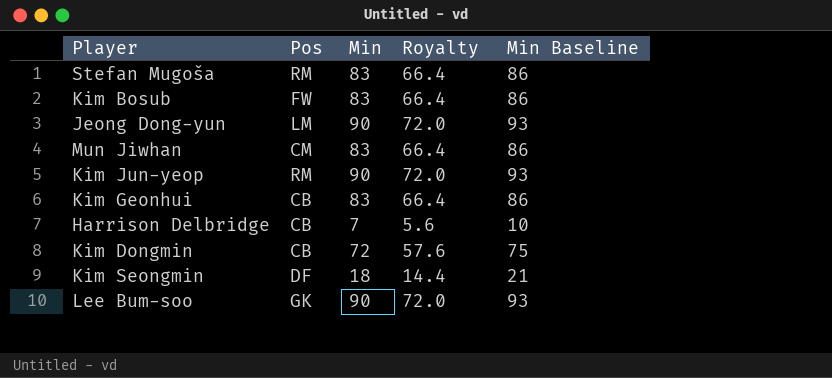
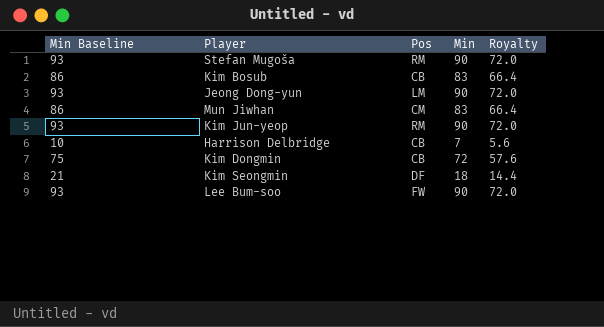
column Min Baseline | position: 5 -> 1
row Kim Geonhui: CB | 83 | 66.4 | 86 -> none
Stefan Mugoša | Min Baseline: 86 -> 93
Stefan Mugoša | Min: 83 -> 90
Stefan Mugoša | Royalty: 66.4 -> 72.0
Kim Bosub | Pos: FW -> CB
Lee Bum-soo | Pos: GK -> FW

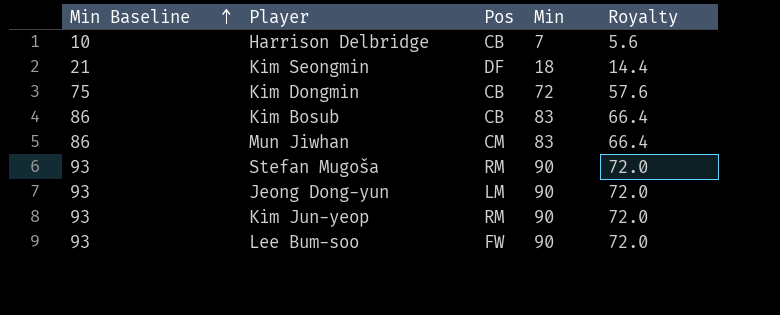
row order: none -> Min Baseline ascending

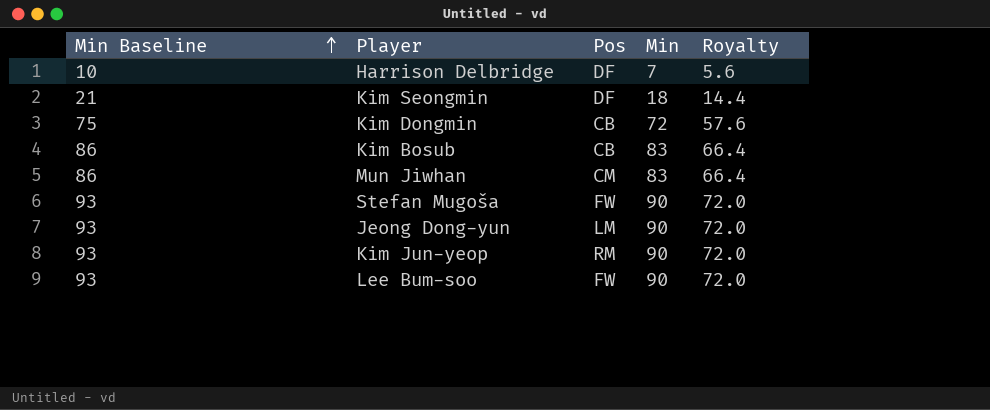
Harrison Delbridge | Pos: CB -> DF
Stefan Mugoša | Pos: RM -> FW

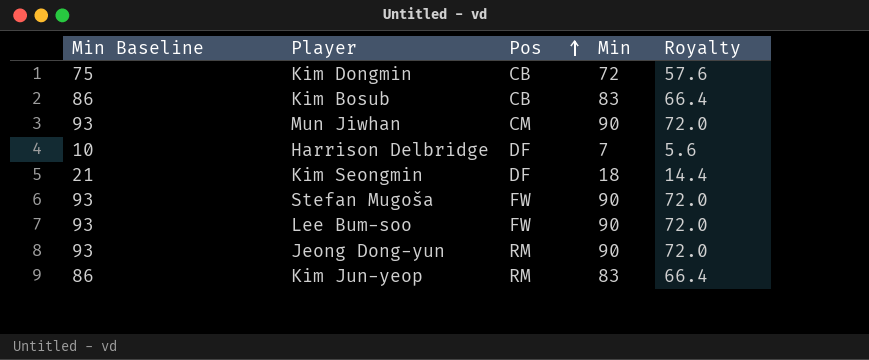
row order: Min Baseline ascending -> Pos ascending
Mun Jiwhan | Min Baseline: 86 -> 93
Mun Jiwhan | Min: 83 -> 90
Mun Jiwhan | Royalty: 66.4 -> 72.0
Jeong Dong-yun | Pos: LM -> RM
Kim Jun-yeop | Min Baseline: 93 -> 86
Kim Jun-yeop | Min: 90 -> 83
Kim Jun-yeop | Royalty: 72.0 -> 66.4

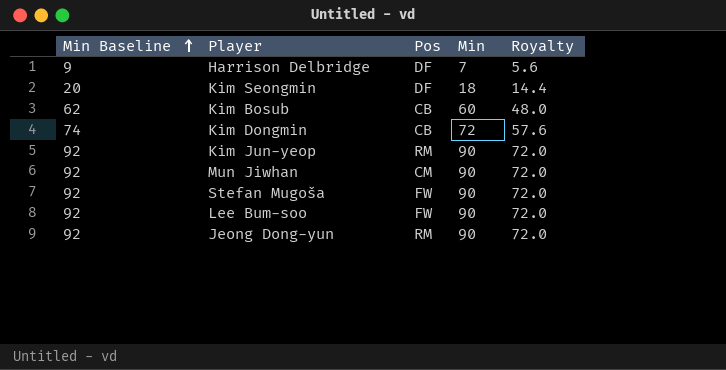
row order: Pos ascending -> Min Baseline ascending
column Min Baseline | formula: [Min] + 3 -> [Min] + 2
Kim Bosub | Min: 83 -> 60
Kim Bosub | Royalty: 66.4 -> 48.0
Kim Jun-yeop | Min: 83 -> 90
Kim Jun-yeop | Royalty: 66.4 -> 72.0

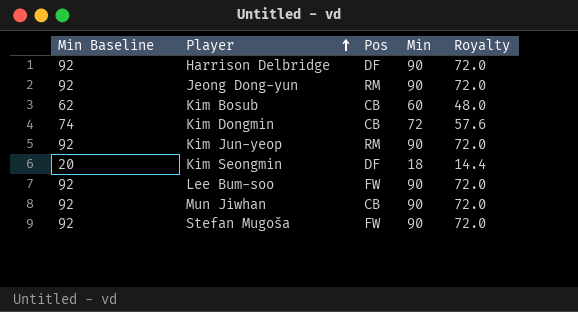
row order: Min Baseline ascending -> Player ascending
Harrison Delbridge | Min Baseline: 9 -> 92
Harrison Delbridge | Min: 7 -> 90
Harrison Delbridge | Royalty: 5.6 -> 72.0
Mun Jiwhan | Pos: CM -> CB

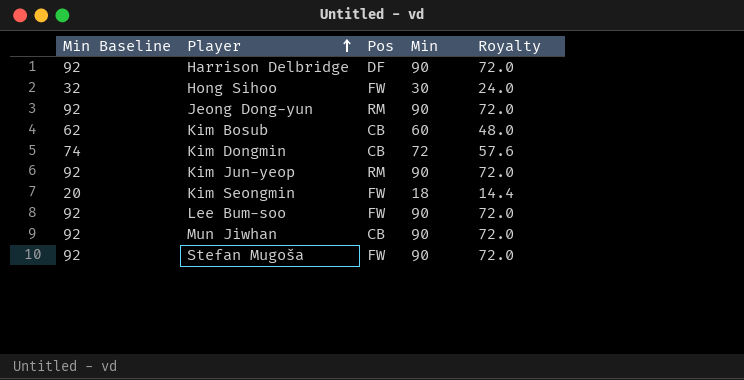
row Hong Sihoo: none -> 32 | FW | 30 | 24.0
Kim Seongmin | Pos: DF -> FW

